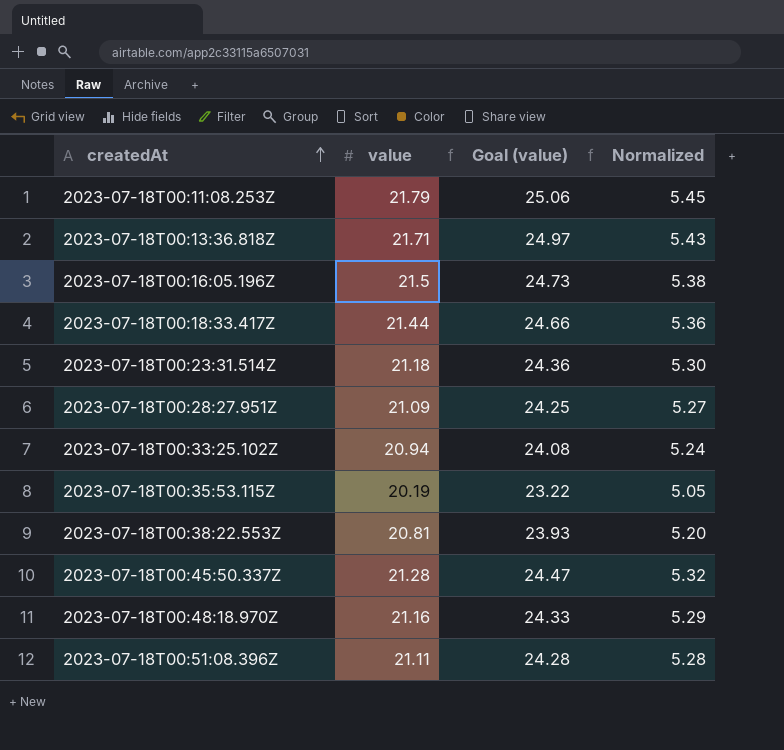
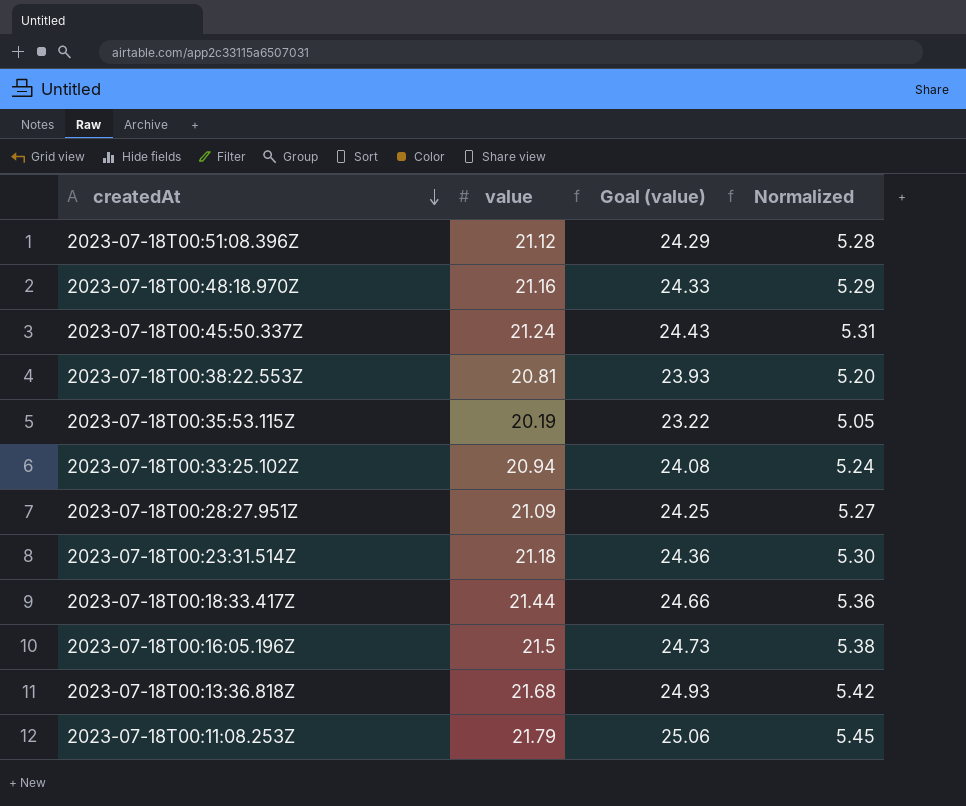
row order: createdAt ascending -> createdAt descending
2023-07-18T00:51:08.396Z | value: 21.11 -> 21.12
2023-07-18T00:51:08.396Z | Goal (value): 24.28 -> 24.29
2023-07-18T00:45:50.337Z | value: 21.28 -> 21.24
2023-07-18T00:45:50.337Z | Goal (value): 24.47 -> 24.43
2023-07-18T00:45:50.337Z | Normalized: 5.32 -> 5.31
2023-07-18T00:13:36.818Z | value: 21.71 -> 21.68
2023-07-18T00:13:36.818Z | Goal (value): 24.97 -> 24.93
2023-07-18T00:13:36.818Z | Normalized: 5.43 -> 5.42

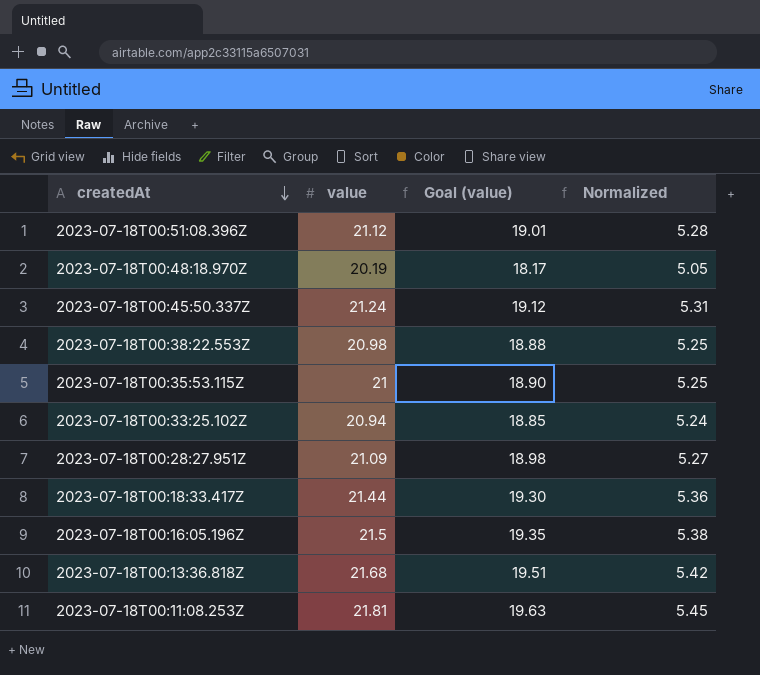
column Goal (value) | formula: [value] * 1.15 -> [value] * 0.9
row 2023-07-18T00:23:31.514Z: 21.18 | 24.36 | 5.30 -> none
2023-07-18T00:48:18.970Z | value: 21.16 -> 20.19
2023-07-18T00:48:18.970Z | Normalized: 5.29 -> 5.05
2023-07-18T00:38:22.553Z | value: 20.81 -> 20.98
2023-07-18T00:38:22.553Z | Normalized: 5.20 -> 5.25
2023-07-18T00:35:53.115Z | value: 20.19 -> 21
2023-07-18T00:35:53.115Z | Normalized: 5.05 -> 5.25
2023-07-18T00:11:08.253Z | value: 21.79 -> 21.81

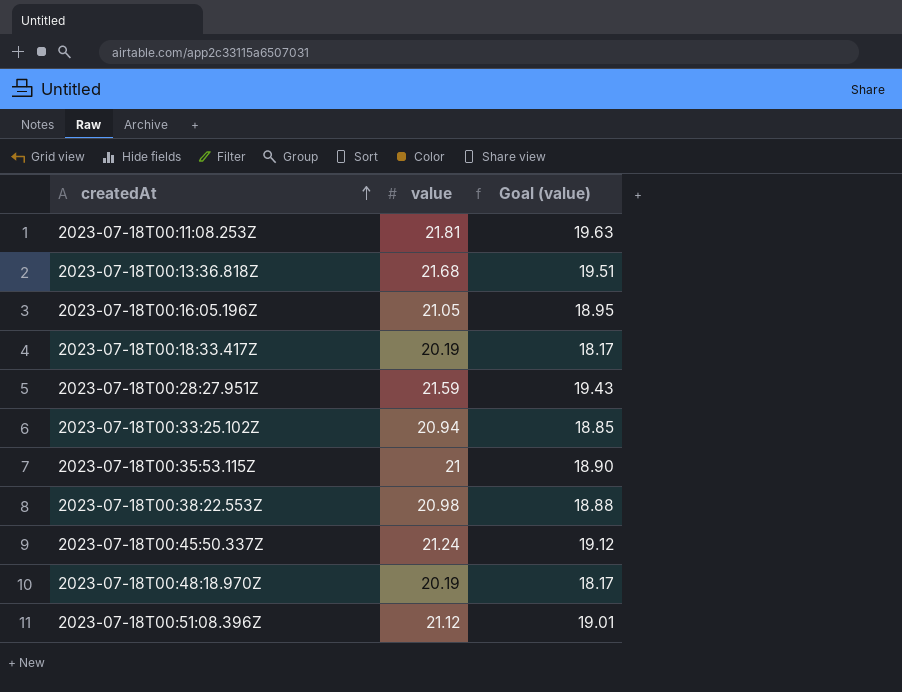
row order: createdAt descending -> createdAt ascending
column Normalized | formula: [value] * 0.25 -> none
2023-07-18T00:16:05.196Z | value: 21.5 -> 21.05
2023-07-18T00:16:05.196Z | Goal (value): 19.35 -> 18.95
2023-07-18T00:18:33.417Z | value: 21.44 -> 20.19
2023-07-18T00:18:33.417Z | Goal (value): 19.30 -> 18.17
2023-07-18T00:28:27.951Z | value: 21.09 -> 21.59
2023-07-18T00:28:27.951Z | Goal (value): 18.98 -> 19.43

